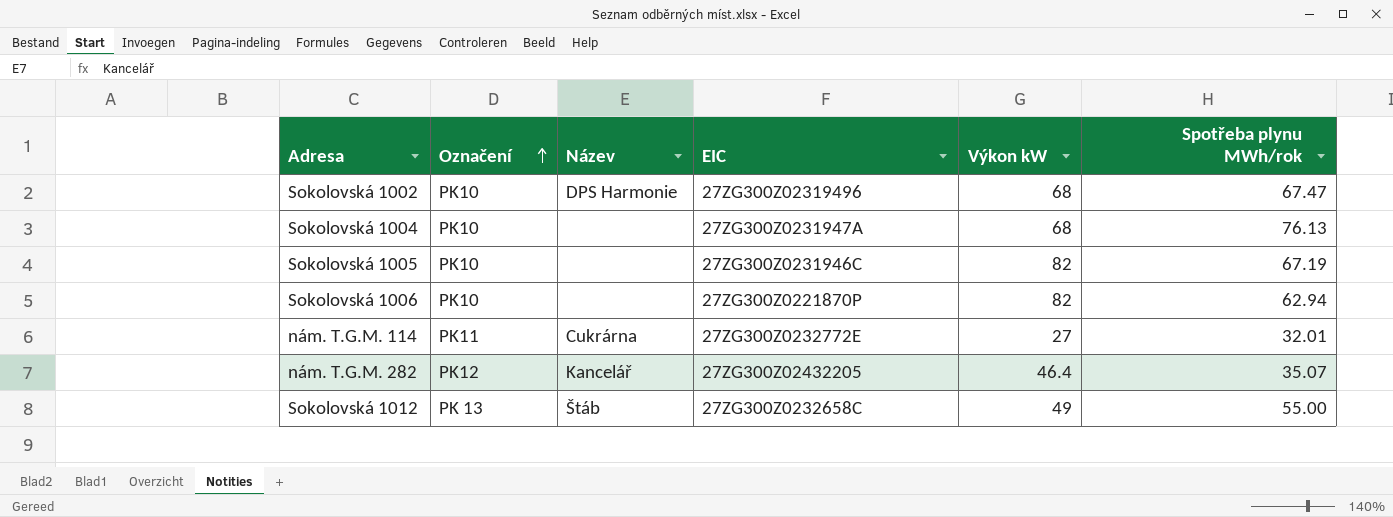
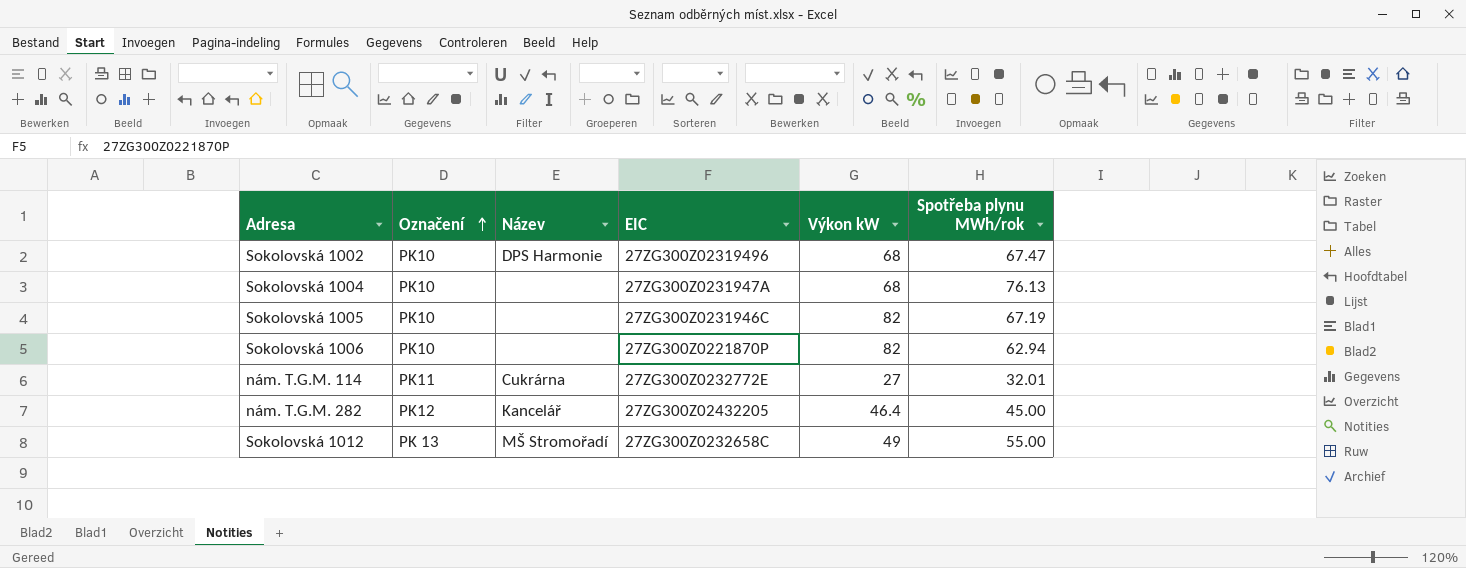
nám. T.G.M. 282 | Spotřeba plynu MWh/rok: 35.07 -> 45.00
Sokolovská 1012 | Název: Štáb -> MŠ Stromořadí

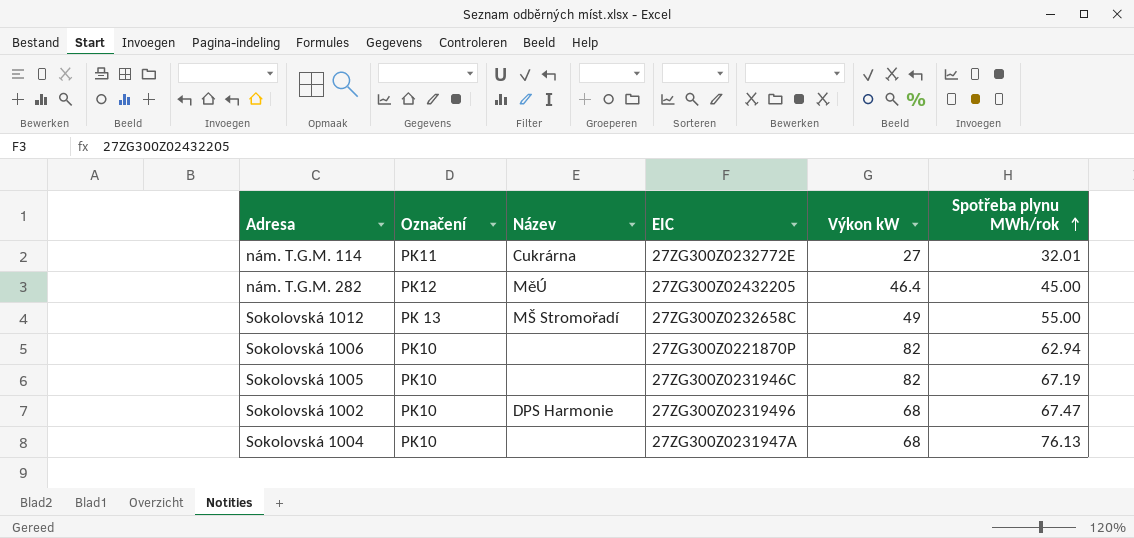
row order: Označení ascending -> Spotřeba plynu MWh/rok ascending
nám. T.G.M. 282 | Název: Kancelář -> MěÚ

